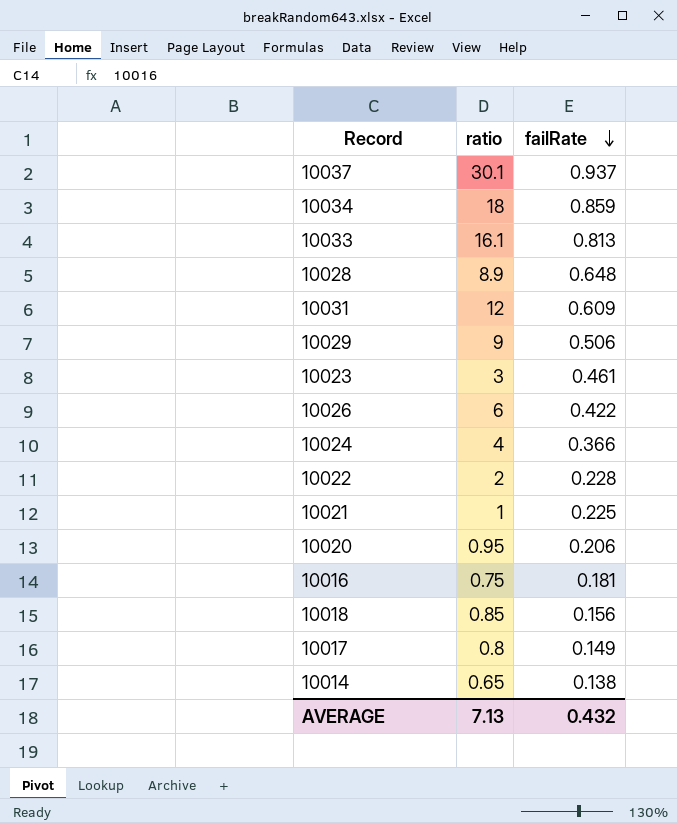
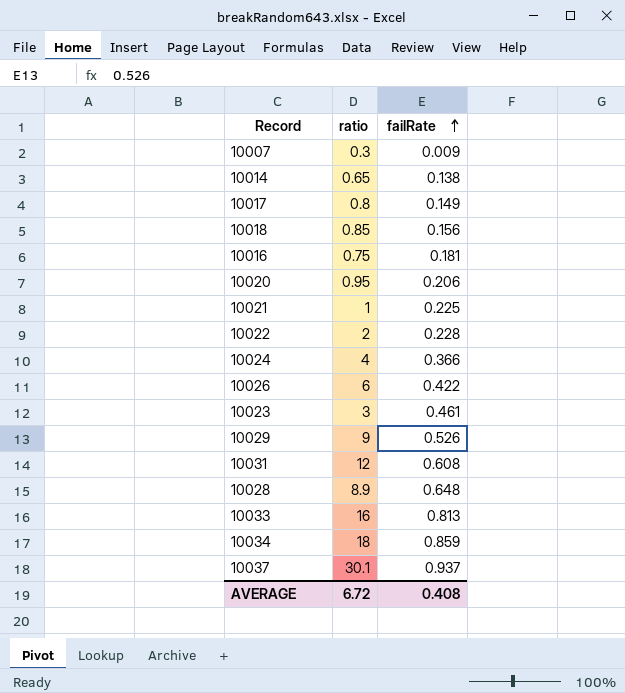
row order: failRate descending -> failRate ascending
row 10007: none -> 0.3 | 0.009
10029 | failRate: 0.506 -> 0.526
10031 | failRate: 0.609 -> 0.608
10033 | ratio: 16.1 -> 16
AVERAGE | ratio: 7.13 -> 6.72
AVERAGE | failRate: 0.432 -> 0.408

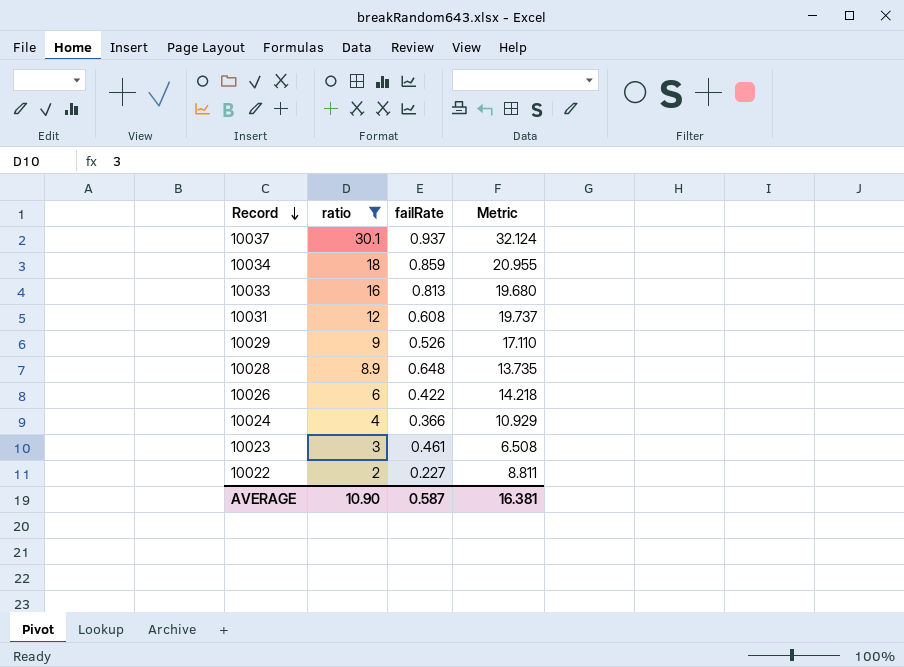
filter: none -> ratio >= 2
row order: failRate ascending -> Record descending
column Metric | formula: none -> [ratio] / [failRate]
10022 | failRate: 0.228 -> 0.227
AVERAGE | ratio: 6.72 -> 10.90
AVERAGE | failRate: 0.408 -> 0.587

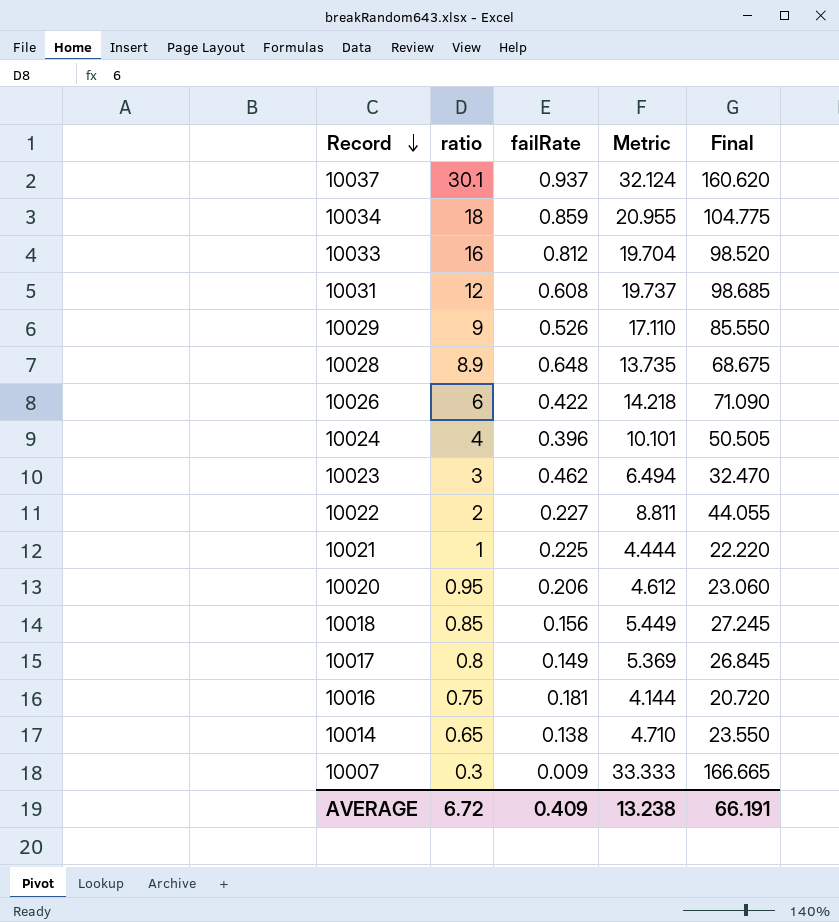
filter: ratio >= 2 -> none
column Final | formula: none -> [Metric] * 5
10033 | failRate: 0.813 -> 0.812
10033 | Metric: 19.680 -> 19.704
10024 | failRate: 0.366 -> 0.396
10024 | Metric: 10.929 -> 10.101
10023 | failRate: 0.461 -> 0.462
10023 | Metric: 6.508 -> 6.494
AVERAGE | ratio: 10.90 -> 6.72
AVERAGE | failRate: 0.587 -> 0.409
AVERAGE | Metric: 16.381 -> 13.238

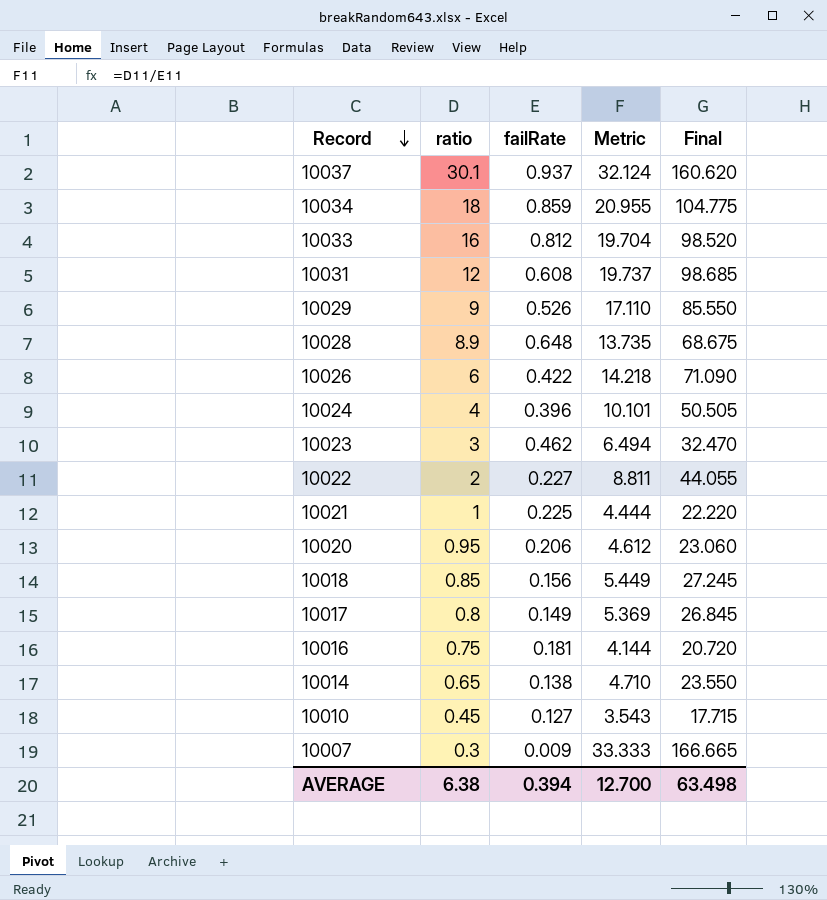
row 10010: none -> 0.45 | 0.127 | 3.543 | 17.715
AVERAGE | ratio: 6.72 -> 6.38
AVERAGE | failRate: 0.409 -> 0.394
AVERAGE | Metric: 13.238 -> 12.700
AVERAGE | Final: 66.191 -> 63.498

